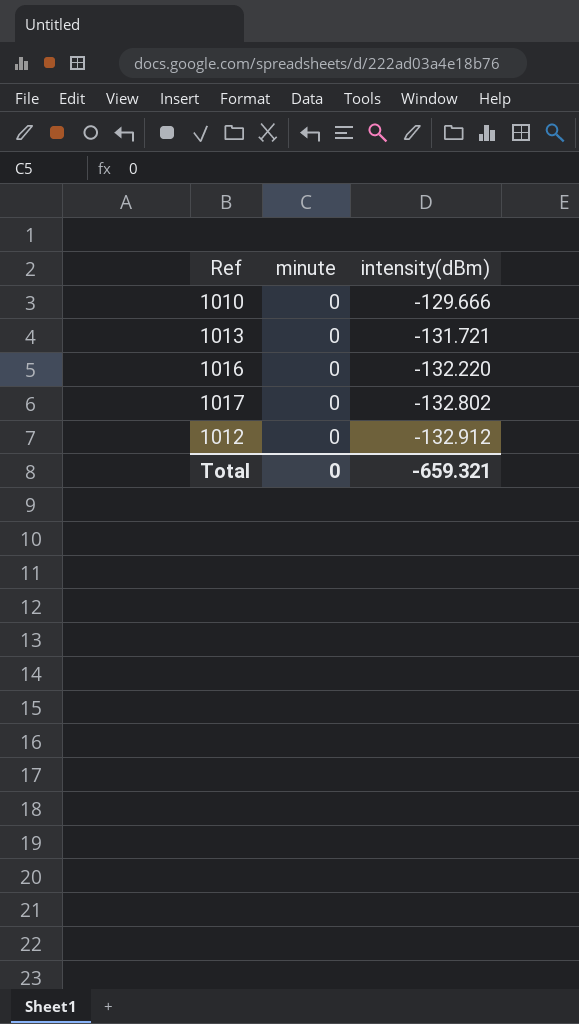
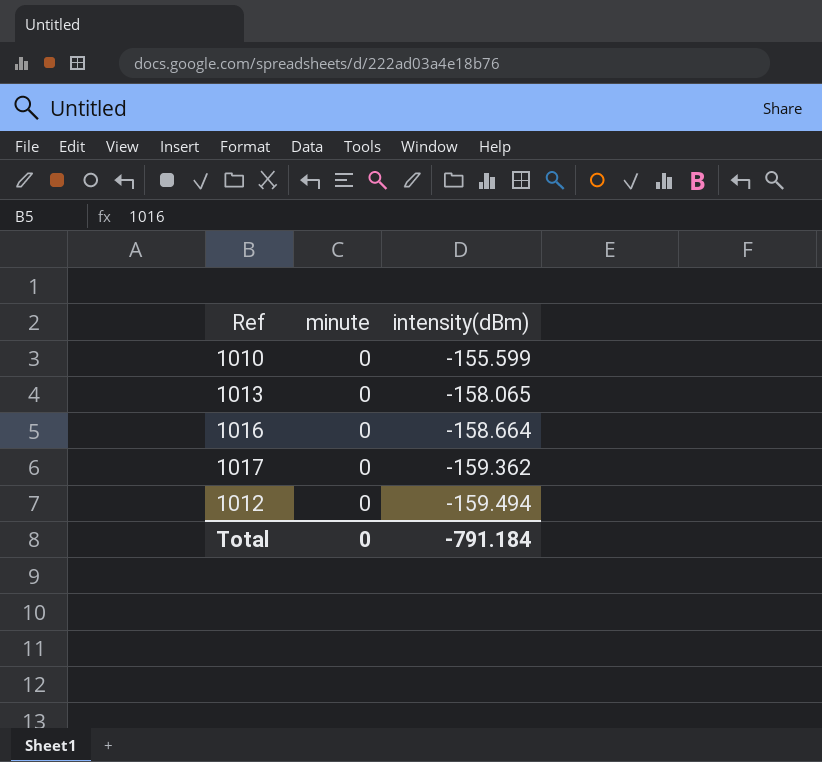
1010 | intensity(dBm): -129.666 -> -155.599
1013 | intensity(dBm): -131.721 -> -158.065
1016 | intensity(dBm): -132.220 -> -158.664
1017 | intensity(dBm): -132.802 -> -159.362
1012 | intensity(dBm): -132.912 -> -159.494
Total | intensity(dBm): -659.321 -> -791.184

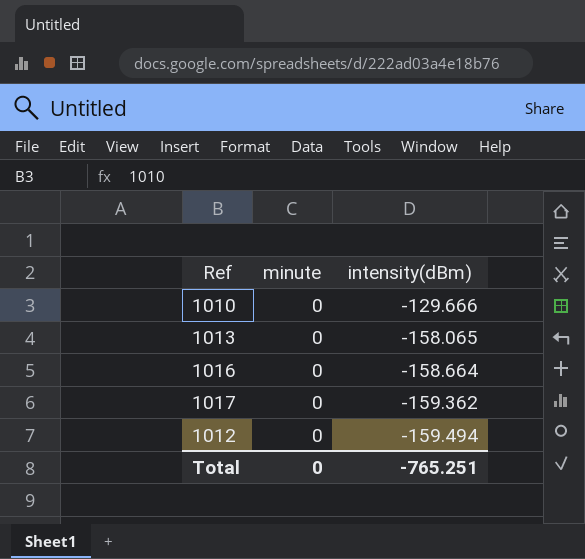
1010 | intensity(dBm): -155.599 -> -129.666
Total | intensity(dBm): -791.184 -> -765.251

